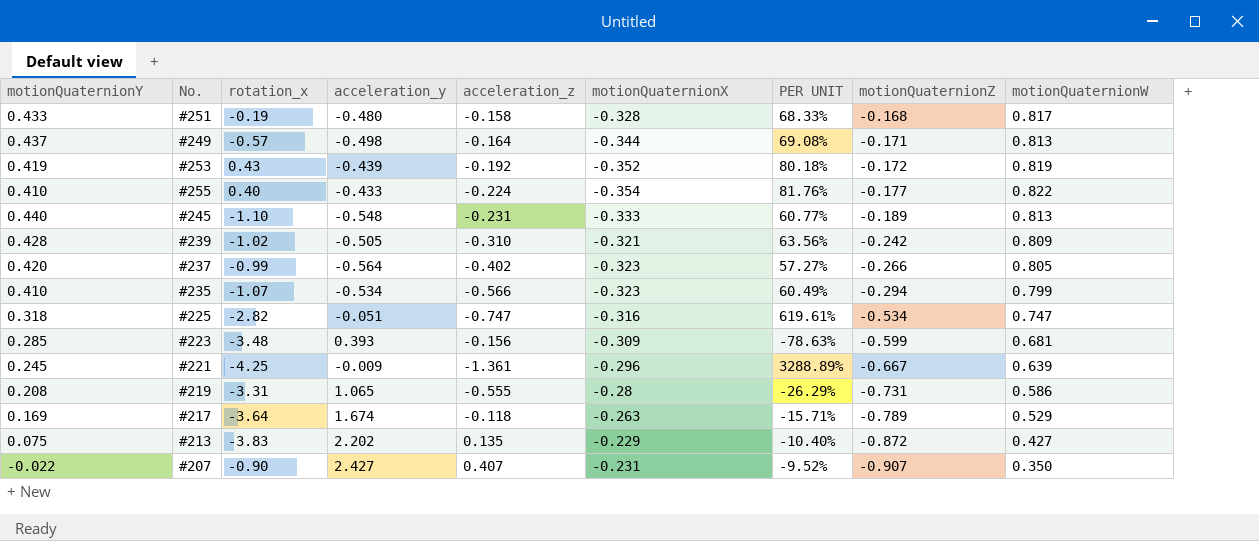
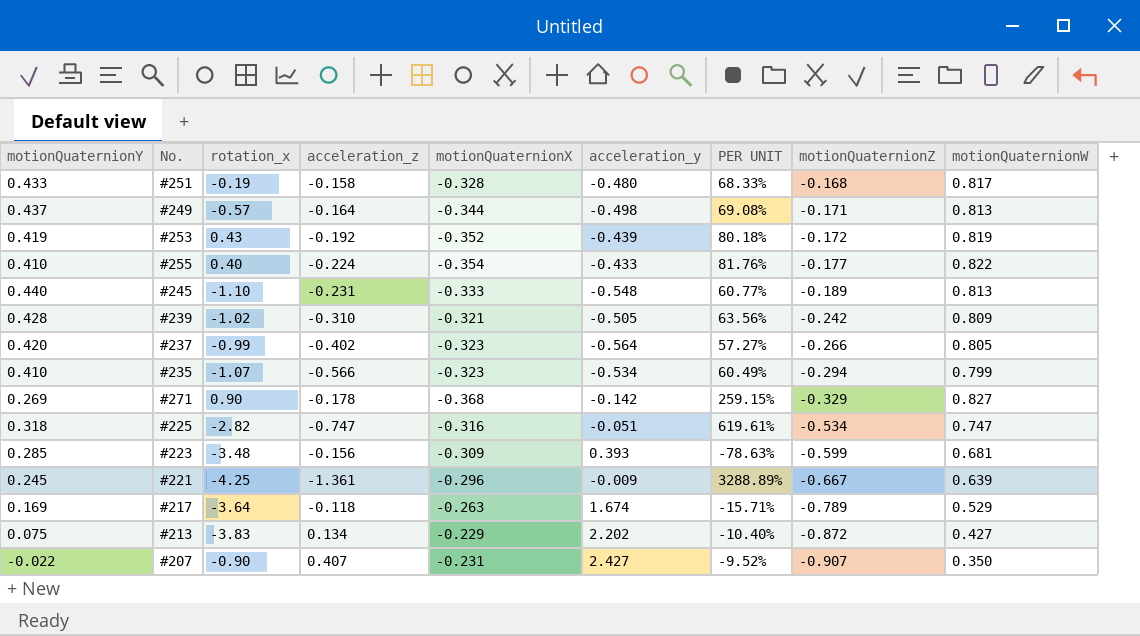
column acceleration_y | position: 4 -> 6
row #219: 0.208 | -3.31 | 1.065 | -0.555 | -0.28 | -26.29% | -0.731 | 0.586 -> none
row #271: none -> 0.269 | 0.90 | -0.178 | -0.368 | -0.142 | 259.15% | -0.329 | 0.827
#213 | acceleration_z: 0.135 -> 0.134

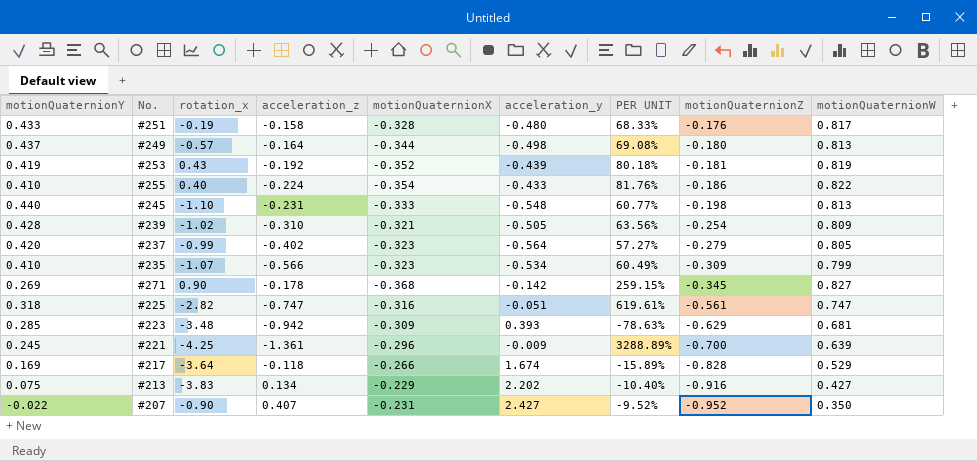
#251 | motionQuaternionZ: -0.168 -> -0.176
#249 | motionQuaternionZ: -0.171 -> -0.180
#253 | motionQuaternionZ: -0.172 -> -0.181
#255 | motionQuaternionZ: -0.177 -> -0.186
#245 | motionQuaternionZ: -0.189 -> -0.198
#239 | motionQuaternionZ: -0.242 -> -0.254
#237 | motionQuaternionZ: -0.266 -> -0.279
#235 | motionQuaternionZ: -0.294 -> -0.309
#271 | motionQuaternionZ: -0.329 -> -0.345
#225 | motionQuaternionZ: -0.534 -> -0.561
#223 | acceleration_z: -0.156 -> -0.942
#223 | motionQuaternionZ: -0.599 -> -0.629
#221 | motionQuaternionZ: -0.667 -> -0.700
#217 | motionQuaternionX: -0.263 -> -0.266
#217 | PER UNIT: -15.71% -> -15.89%
#217 | motionQuaternionZ: -0.789 -> -0.828
#213 | motionQuaternionZ: -0.872 -> -0.916
#207 | motionQuaternionZ: -0.907 -> -0.952

